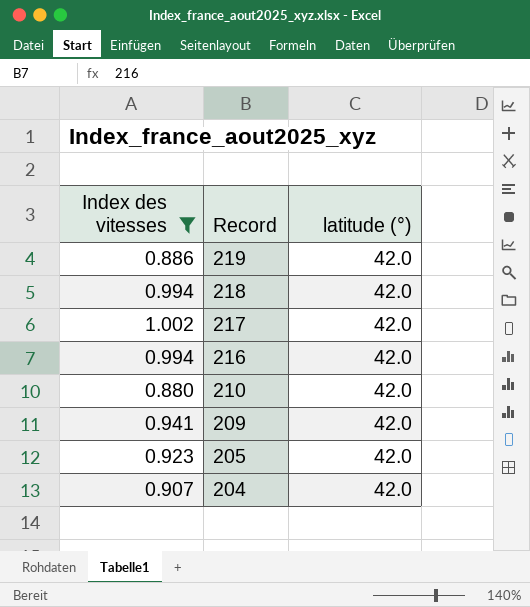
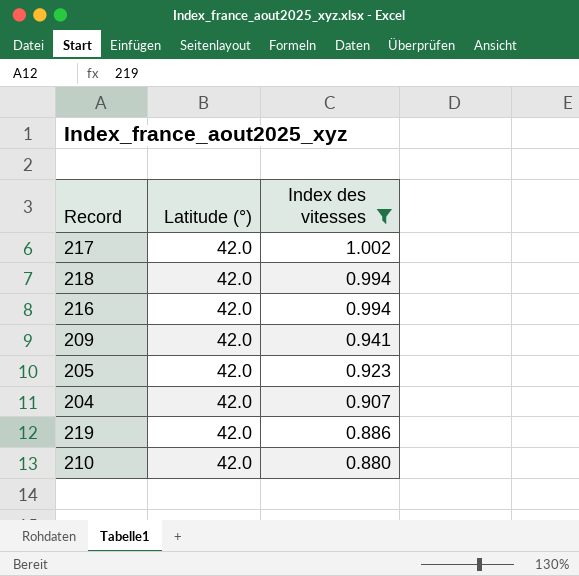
row order: Record descending -> Index des vitesses descending
column name: latitude (°) -> Latitude (°)
column Index des vitesses | position: 1 -> 3

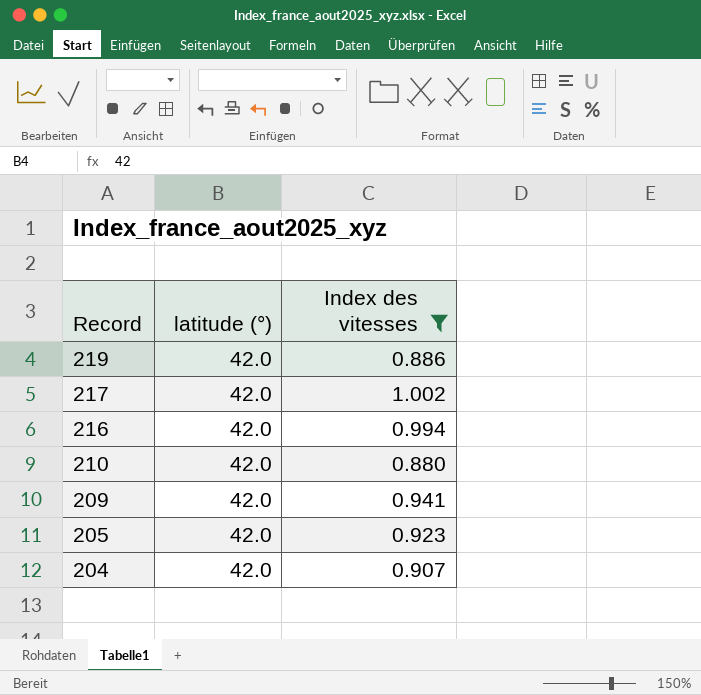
row order: Index des vitesses descending -> Record descending
column name: Latitude (°) -> latitude (°)
row 218: 42.0 | 0.994 -> none

